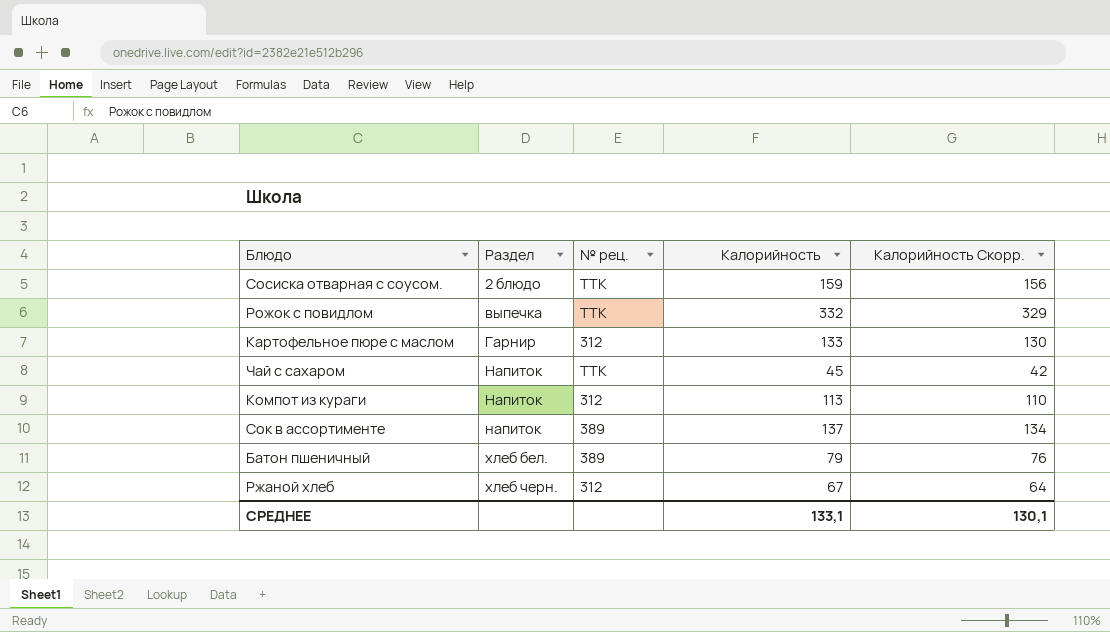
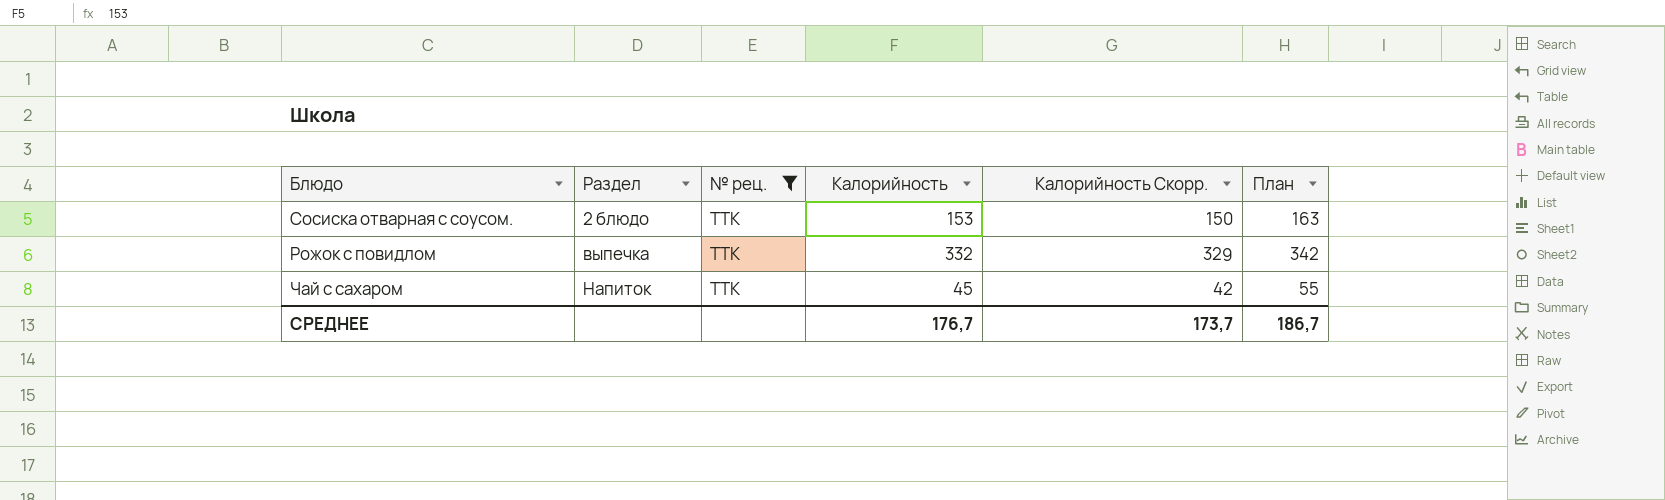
filter: none -> № рец. = ТТК
column План | formula: none -> [Калорийность] + 10
Сосиска отварная с соусом. | Калорийность: 159 -> 153
Сосиска отварная с соусом. | Калорийность Скорр.: 156 -> 150
СРЕДНЕЕ | Калорийность: 133,1 -> 176,7
СРЕДНЕЕ | Калорийность Скорр.: 130,1 -> 173,7

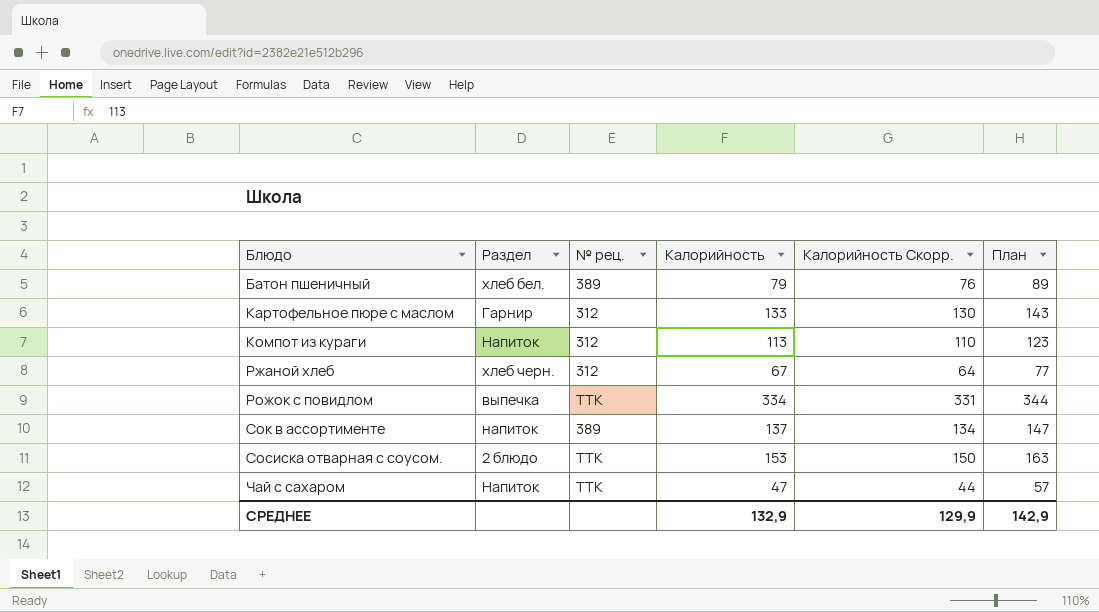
filter: № рец. = ТТК -> none
row order: Раздел ascending -> Блюдо ascending
Рожок с повидлом | Калорийность: 332 -> 334
Рожок с повидлом | Калорийность Скорр.: 329 -> 331
Рожок с повидлом | План: 342 -> 344
Чай с сахаром | Калорийность: 45 -> 47
Чай с сахаром | Калорийность Скорр.: 42 -> 44
Чай с сахаром | План: 55 -> 57
СРЕДНЕЕ | Калорийность: 176,7 -> 132,9
СРЕДНЕЕ | Калорийность Скорр.: 173,7 -> 129,9
СРЕДНЕЕ | План: 186,7 -> 142,9

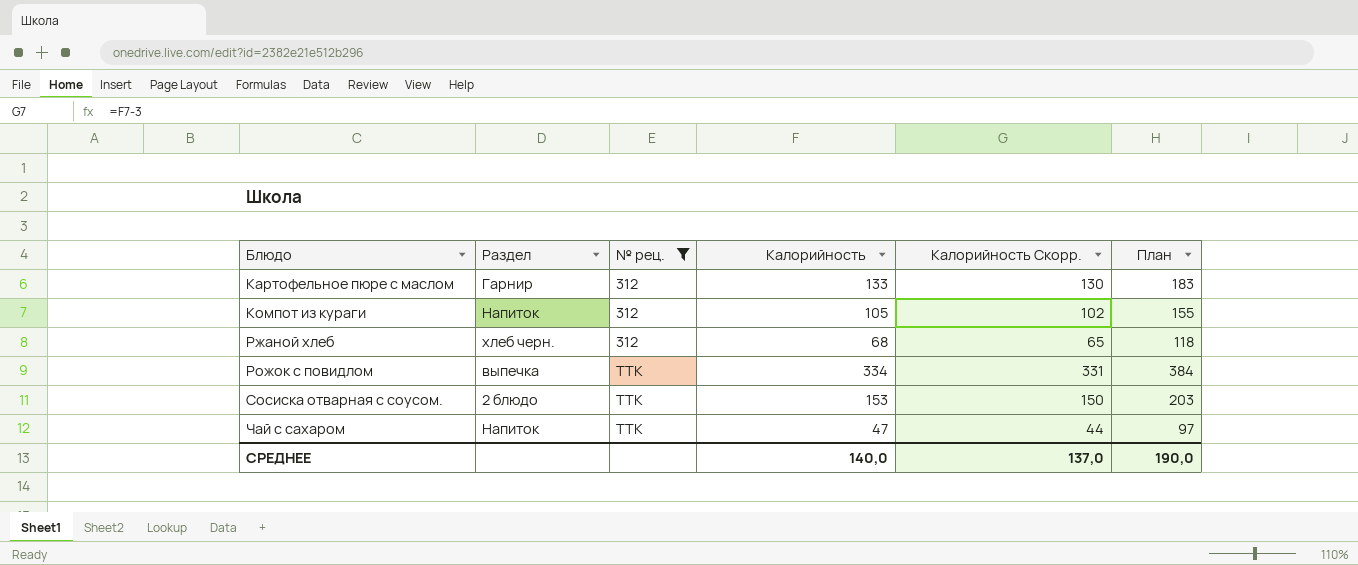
filter: none -> № рец. != 389
column План | formula: [Калорийность] + 10 -> [Калорийность] + 50
Компот из кураги | Калорийность: 113 -> 105
Компот из кураги | Калорийность Скорр.: 110 -> 102
Ржаной хлеб | Калорийность: 67 -> 68
Ржаной хлеб | Калорийность Скорр.: 64 -> 65
СРЕДНЕЕ | Калорийность: 132,9 -> 140,0
СРЕДНЕЕ | Калорийность Скорр.: 129,9 -> 137,0
СРЕДНЕЕ | План: 142,9 -> 190,0

